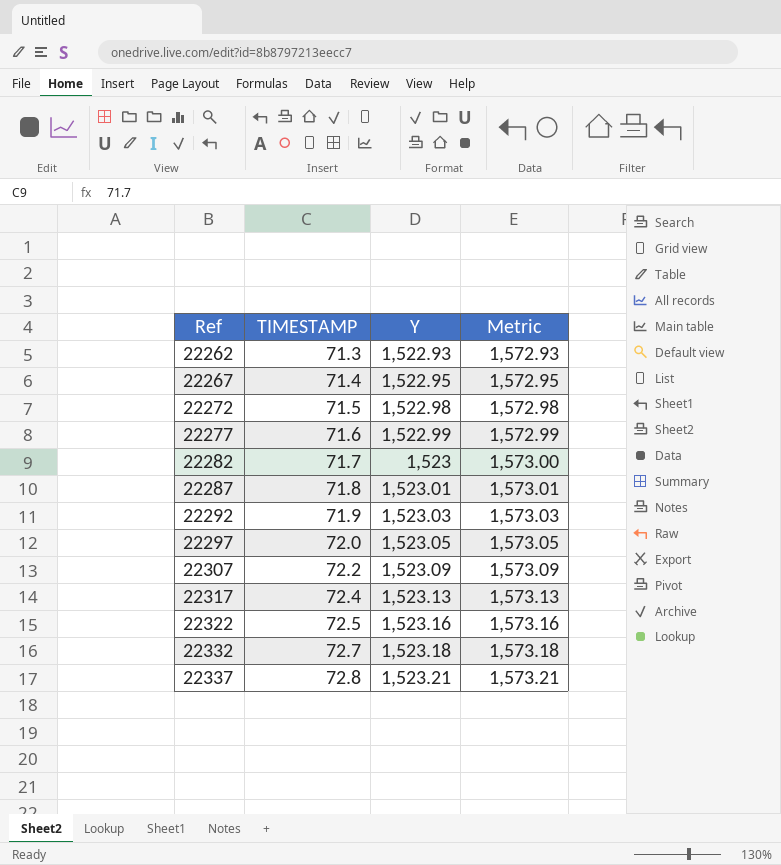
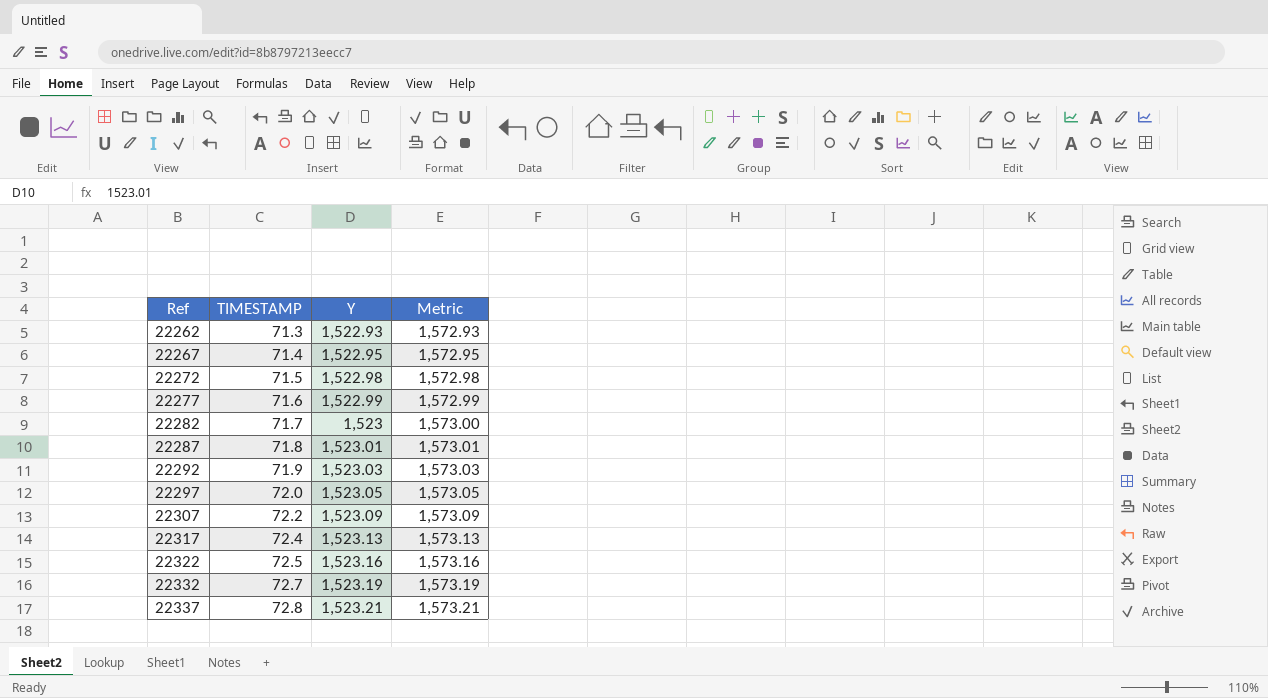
22332 | Y: 1,523.18 -> 1,523.19
22332 | Metric: 1,573.18 -> 1,573.19

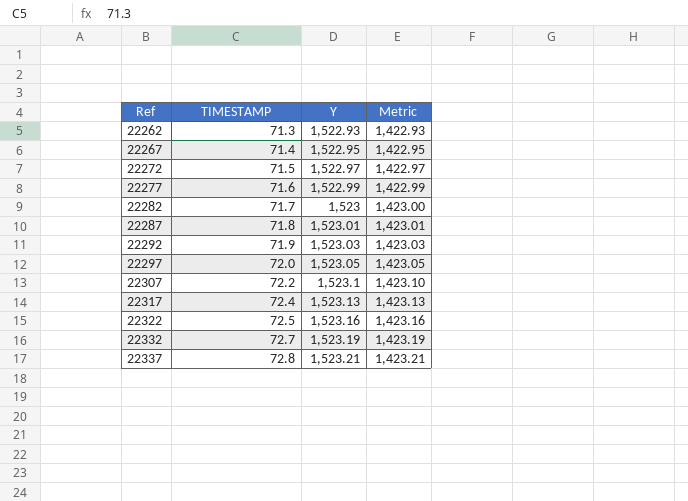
column Metric | formula: [Y] + 50 -> [Y] - 100
22272 | Y: 1,522.98 -> 1,522.97
22307 | Y: 1,523.09 -> 1,523.1

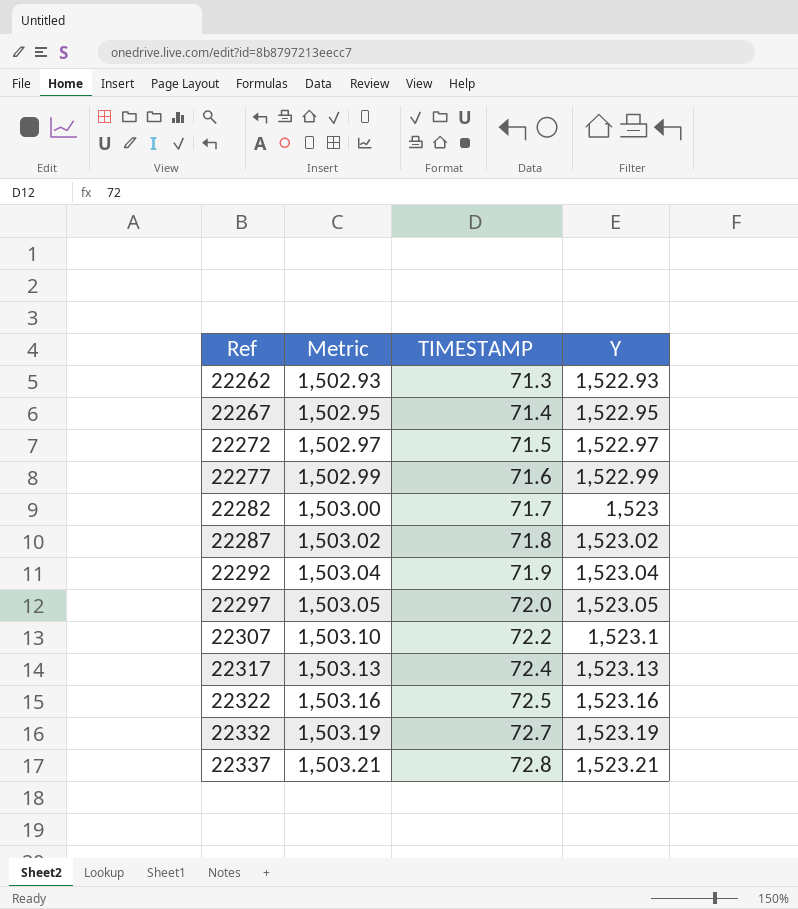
column Metric | formula: [Y] - 100 -> [Y] - 20
column Metric | position: 4 -> 2
22287 | Y: 1,523.01 -> 1,523.02
22292 | Y: 1,523.03 -> 1,523.04

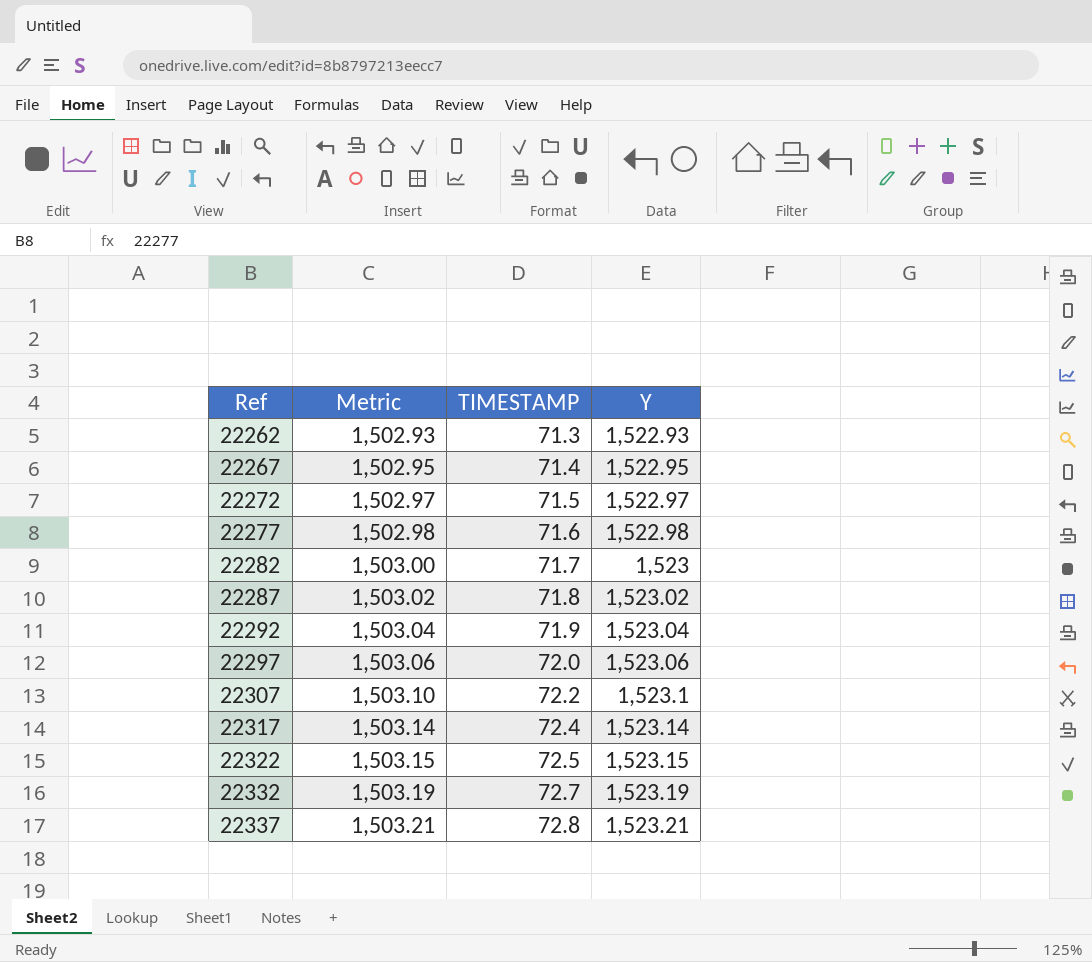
22277 | Metric: 1,502.99 -> 1,502.98
22277 | Y: 1,522.99 -> 1,522.98
22297 | Metric: 1,503.05 -> 1,503.06
22297 | Y: 1,523.05 -> 1,523.06
22317 | Metric: 1,503.13 -> 1,503.14
22317 | Y: 1,523.13 -> 1,523.14
22322 | Metric: 1,503.16 -> 1,503.15
22322 | Y: 1,523.16 -> 1,523.15

